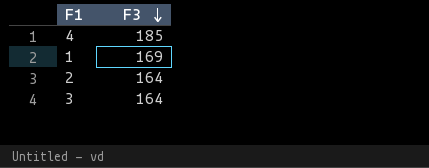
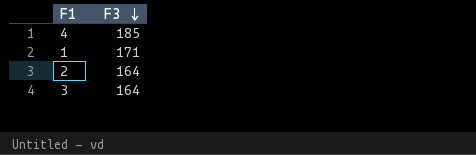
1 | F3: 169 -> 171

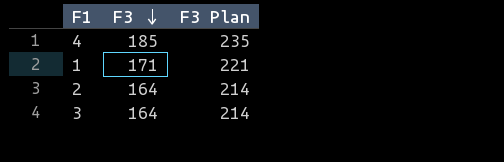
column F3 Plan | formula: none -> [F3] + 50

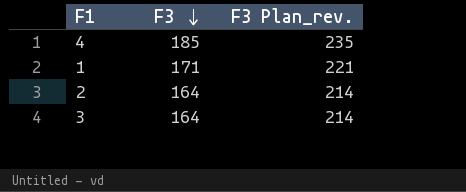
column name: F3 Plan -> F3 Plan_rev.

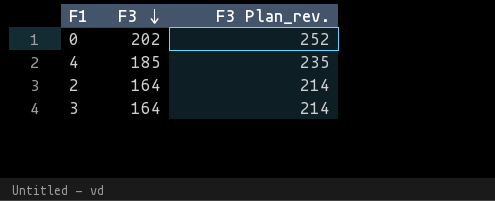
row 1: 171 | 221 -> none
row 0: none -> 202 | 252

